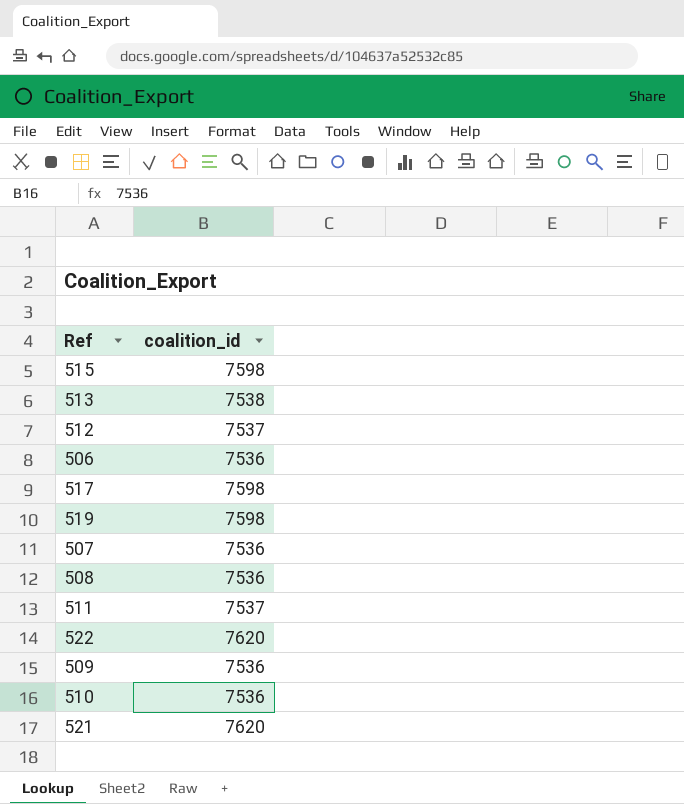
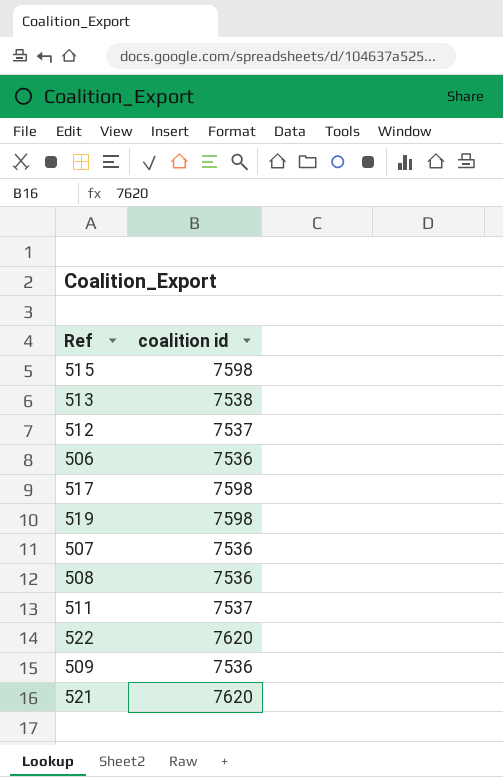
column name: coalition_id -> coalition id
row 510: 7536 -> none

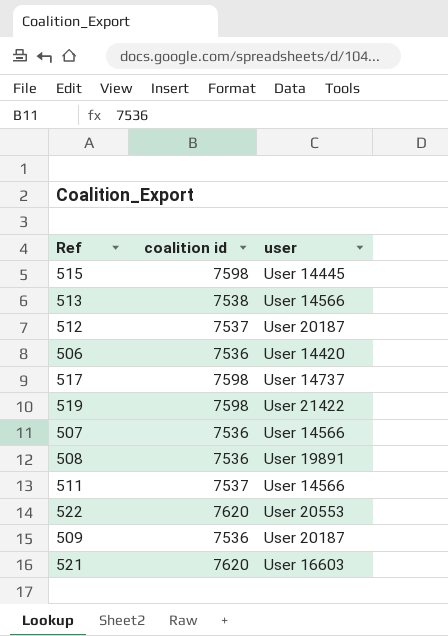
column user | position: none -> 3

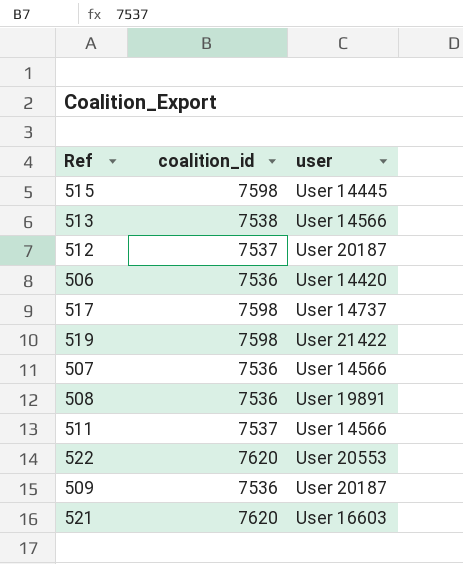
column name: coalition id -> coalition_id

